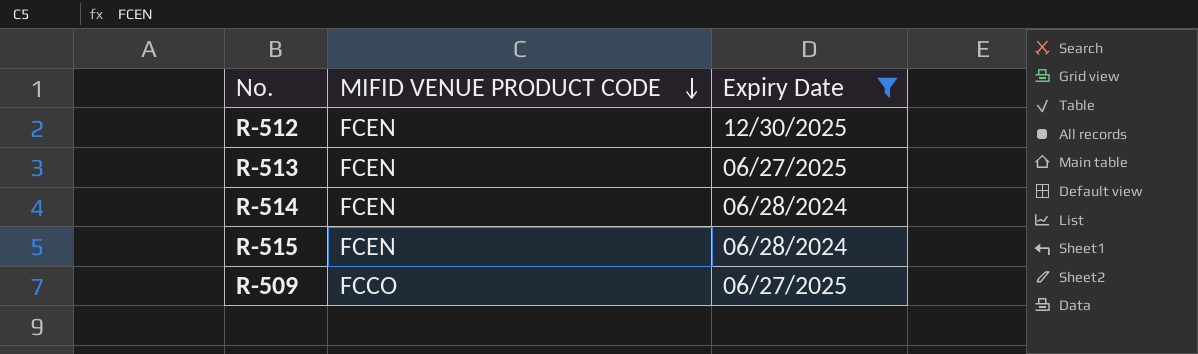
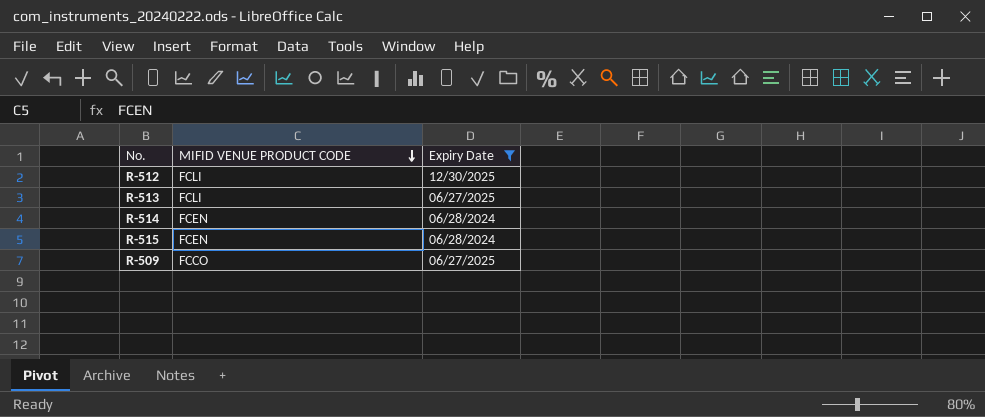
R-512 | MIFID VENUE PRODUCT CODE: FCEN -> FCLI
R-513 | MIFID VENUE PRODUCT CODE: FCEN -> FCLI

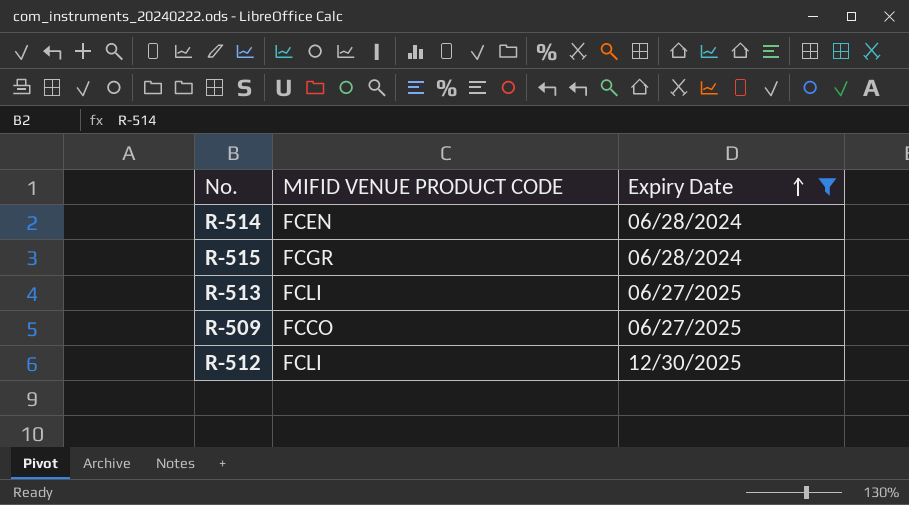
row order: MIFID VENUE PRODUCT CODE descending -> Expiry Date ascending
R-515 | MIFID VENUE PRODUCT CODE: FCEN -> FCGR

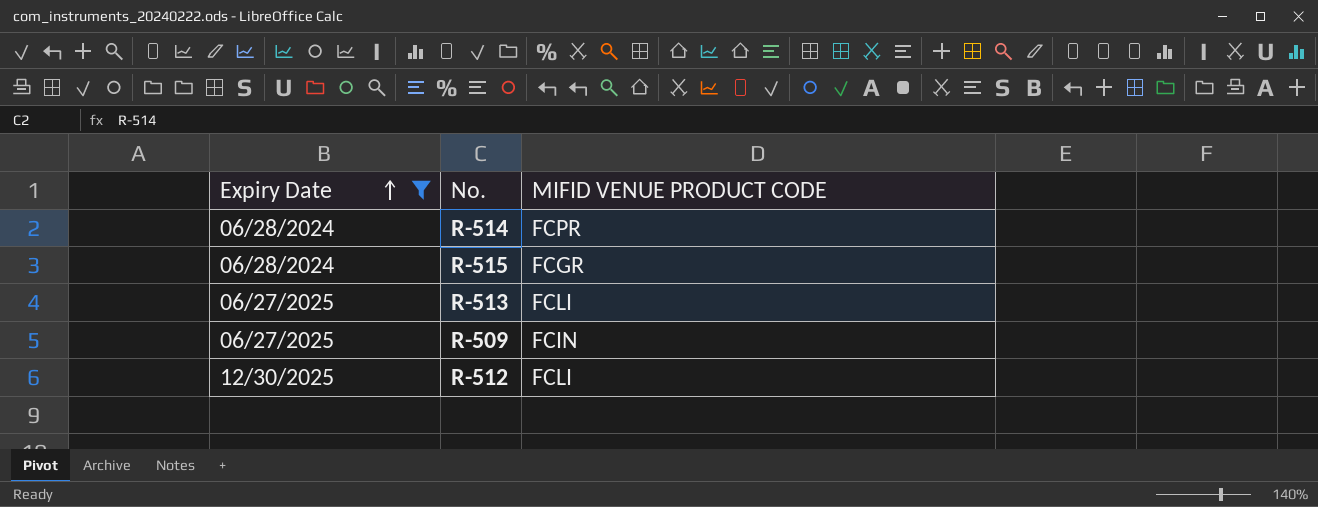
column Expiry Date | position: 3 -> 1
R-514 | MIFID VENUE PRODUCT CODE: FCEN -> FCPR
R-509 | MIFID VENUE PRODUCT CODE: FCCO -> FCIN

